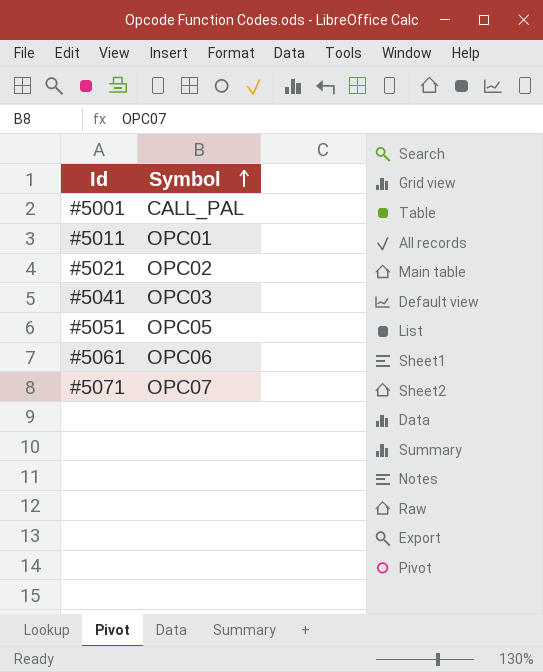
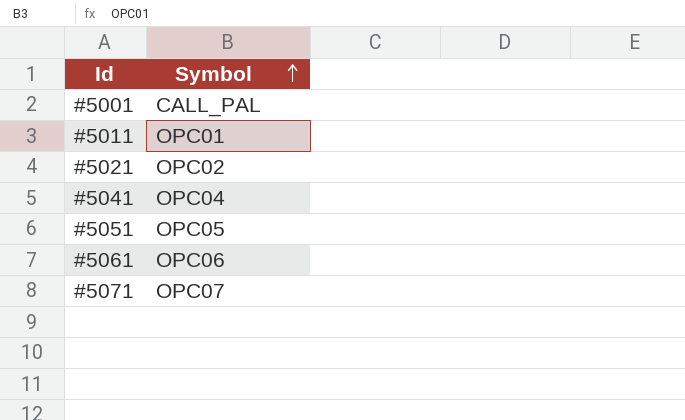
#5041 | Symbol: OPC03 -> OPC04

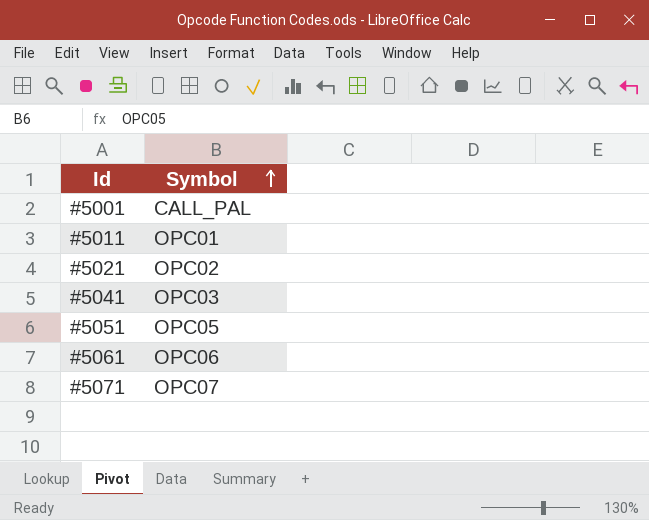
#5041 | Symbol: OPC04 -> OPC03

